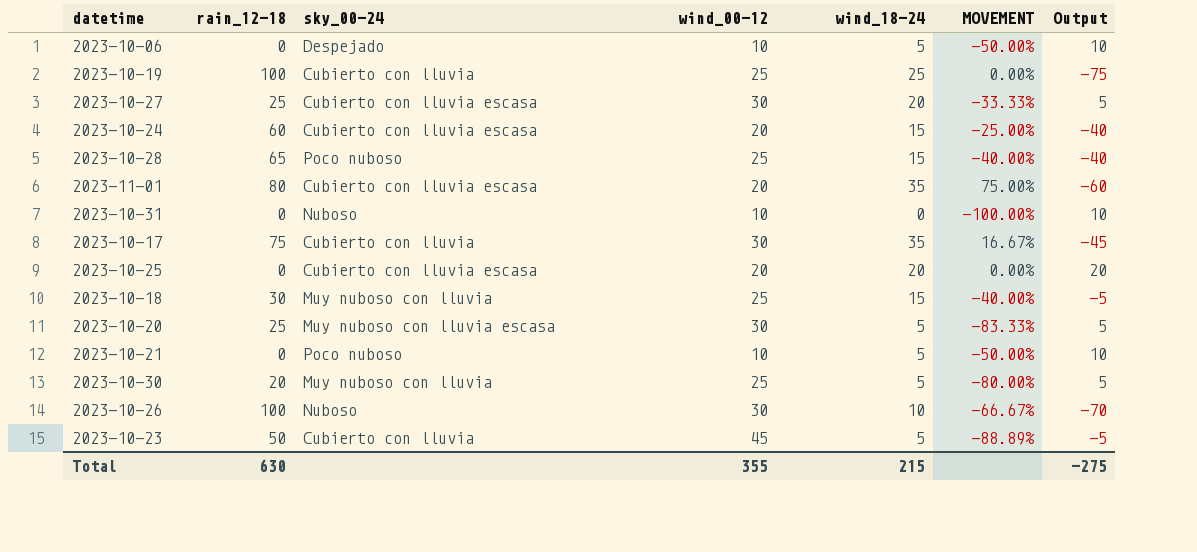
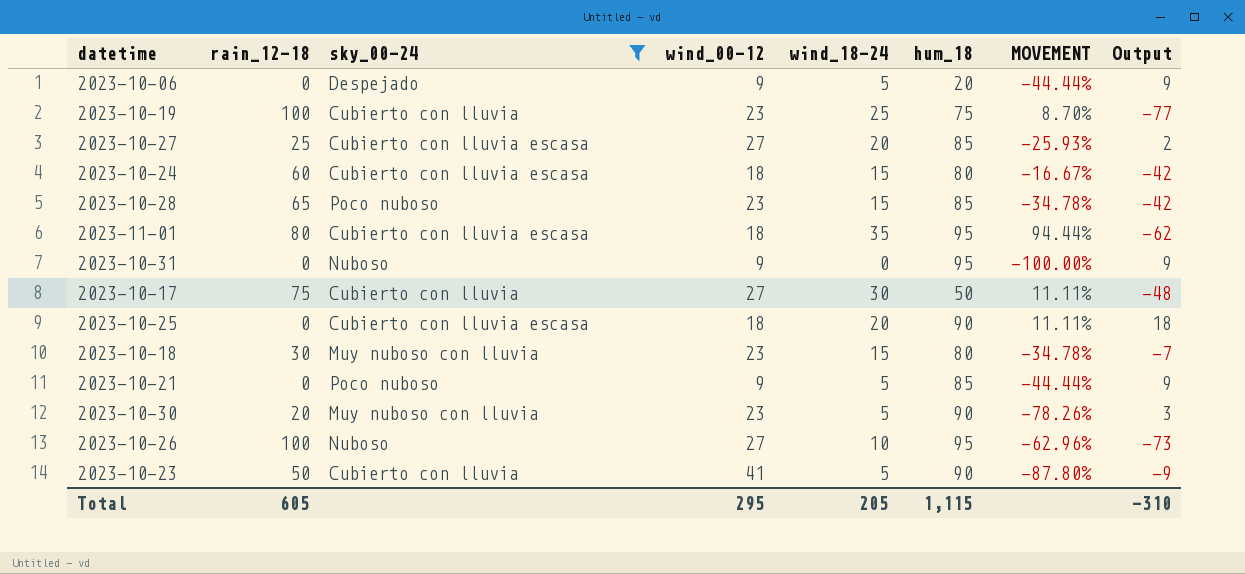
filter: none -> sky_00-24 != Muy nuboso con lluvia escasa
column hum_18 | position: none -> 6
2023-10-06 | wind_00-12: 10 -> 9
2023-10-06 | MOVEMENT: -50.00% -> -44.44%
2023-10-06 | Output: 10 -> 9
2023-10-19 | wind_00-12: 25 -> 23
2023-10-19 | MOVEMENT: 0.00% -> 8.70%
2023-10-19 | Output: -75 -> -77
2023-10-27 | wind_00-12: 30 -> 27
2023-10-27 | MOVEMENT: -33.33% -> -25.93%
2023-10-27 | Output: 5 -> 2
2023-10-24 | wind_00-12: 20 -> 18
2023-10-24 | MOVEMENT: -25.00% -> -16.67%
2023-10-24 | Output: -40 -> -42
2023-10-28 | wind_00-12: 25 -> 23
2023-10-28 | MOVEMENT: -40.00% -> -34.78%
2023-10-28 | Output: -40 -> -42
2023-11-01 | wind_00-12: 20 -> 18
2023-11-01 | MOVEMENT: 75.00% -> 94.44%
2023-11-01 | Output: -60 -> -62
2023-10-31 | wind_00-12: 10 -> 9
2023-10-31 | Output: 10 -> 9
2023-10-17 | wind_00-12: 30 -> 27
2023-10-17 | wind_18-24: 35 -> 30
2023-10-17 | MOVEMENT: 16.67% -> 11.11%
2023-10-17 | Output: -45 -> -48
2023-10-25 | wind_00-12: 20 -> 18
2023-10-25 | MOVEMENT: 0.00% -> 11.11%
2023-10-25 | Output: 20 -> 18
2023-10-18 | wind_00-12: 25 -> 23
2023-10-18 | MOVEMENT: -40.00% -> -34.78%
2023-10-18 | Output: -5 -> -7
2023-10-21 | wind_00-12: 10 -> 9
2023-10-21 | MOVEMENT: -50.00% -> -44.44%
2023-10-21 | Output: 10 -> 9
2023-10-30 | wind_00-12: 25 -> 23
2023-10-30 | MOVEMENT: -80.00% -> -78.26%
2023-10-30 | Output: 5 -> 3
2023-10-26 | wind_00-12: 30 -> 27
2023-10-26 | MOVEMENT: -66.67% -> -62.96%
2023-10-26 | Output: -70 -> -73
2023-10-23 | wind_00-12: 45 -> 41
2023-10-23 | MOVEMENT: -88.89% -> -87.80%
2023-10-23 | Output: -5 -> -9
Total | rain_12-18: 630 -> 605
Total | wind_00-12: 355 -> 295
Total | wind_18-24: 215 -> 205
Total | Output: -275 -> -310

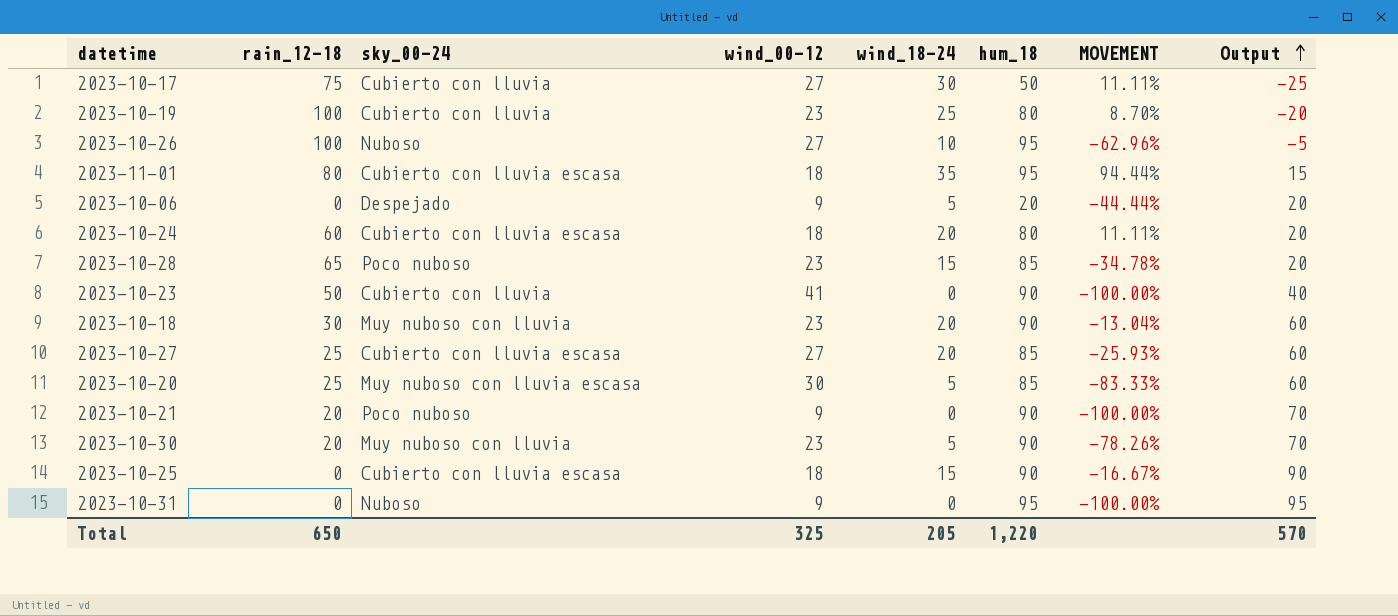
filter: sky_00-24 != Muy nuboso con lluvia escasa -> none
row order: none -> Output ascending
column Output | formula: [wind_00-12] - [rain_12-18] -> [hum_18] - [rain_12-18]
2023-10-19 | hum_18: 75 -> 80
2023-10-24 | wind_18-24: 15 -> 20
2023-10-24 | MOVEMENT: -16.67% -> 11.11%
2023-10-23 | wind_18-24: 5 -> 0
2023-10-23 | MOVEMENT: -87.80% -> -100.00%
2023-10-18 | wind_18-24: 15 -> 20
2023-10-18 | hum_18: 80 -> 90
2023-10-18 | MOVEMENT: -34.78% -> -13.04%
2023-10-21 | rain_12-18: 0 -> 20
2023-10-21 | wind_18-24: 5 -> 0
2023-10-21 | hum_18: 85 -> 90
2023-10-21 | MOVEMENT: -44.44% -> -100.00%
2023-10-25 | wind_18-24: 20 -> 15
2023-10-25 | MOVEMENT: 11.11% -> -16.67%
Total | rain_12-18: 605 -> 650
Total | wind_00-12: 295 -> 325
Total | hum_18: 1,115 -> 1,220
Total | Output: -310 -> 570

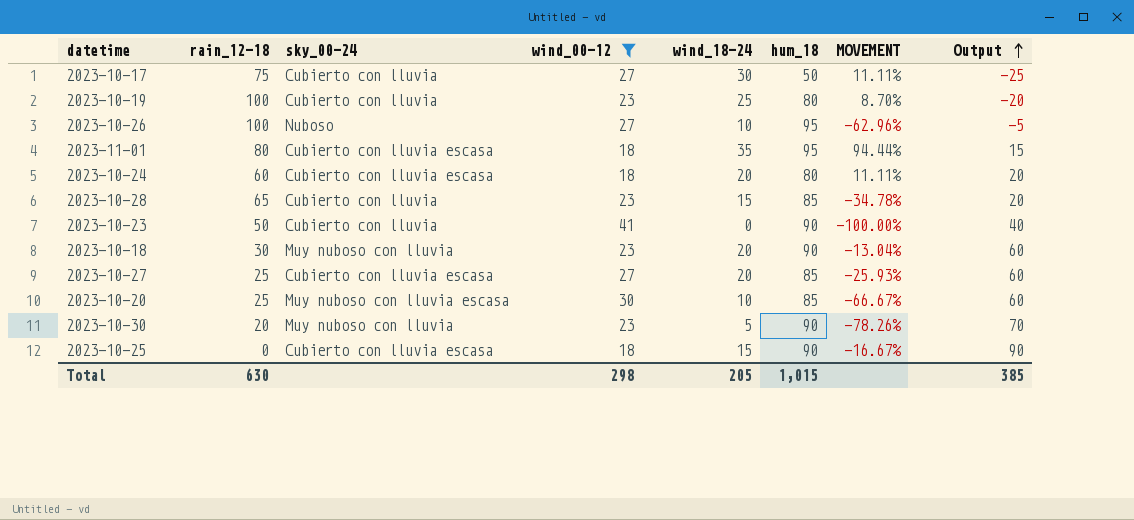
filter: none -> wind_00-12 != 9
2023-10-28 | sky_00-24: Poco nuboso -> Cubierto con lluvia
2023-10-20 | wind_18-24: 5 -> 10
2023-10-20 | MOVEMENT: -83.33% -> -66.67%
Total | rain_12-18: 650 -> 630
Total | wind_00-12: 325 -> 298
Total | hum_18: 1,220 -> 1,015
Total | Output: 570 -> 385

